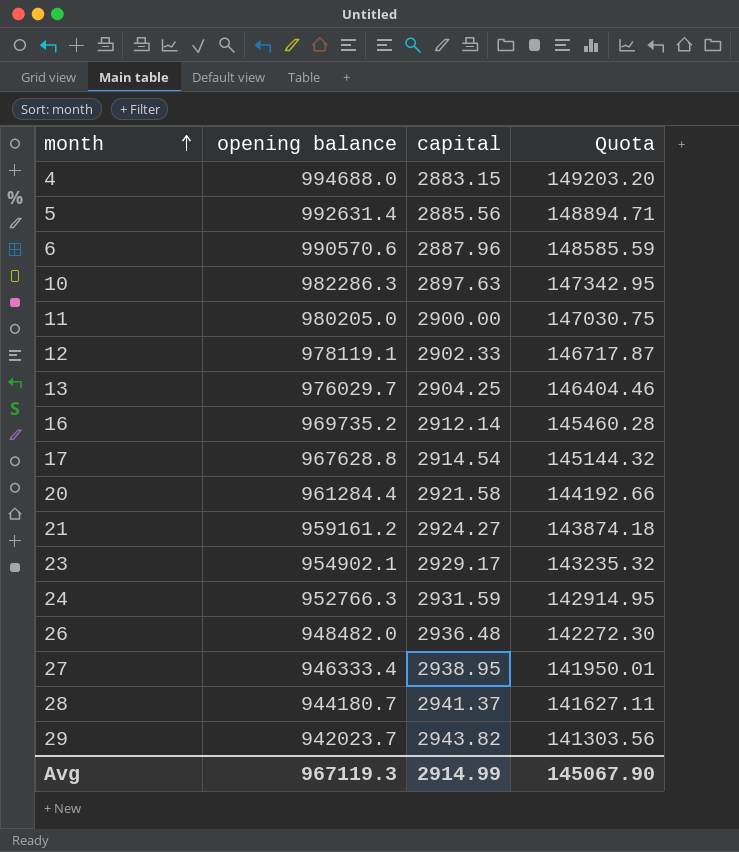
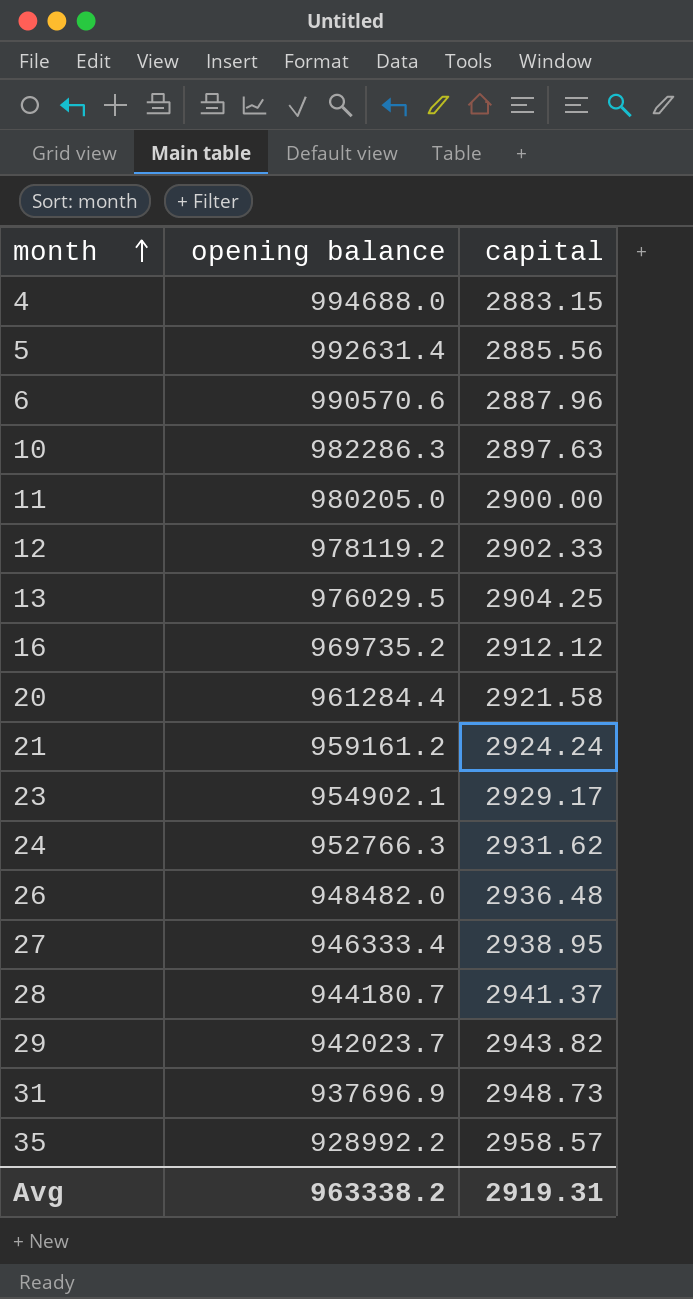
column Quota | formula: [opening balance] * 0.15 -> none
row 17: 967628.8 | 2914.54 | 145144.32 -> none
12 | opening balance: 978119.1 -> 978119.2
13 | opening balance: 976029.7 -> 976029.5
16 | capital: 2912.14 -> 2912.12
21 | capital: 2924.27 -> 2924.24
24 | capital: 2931.59 -> 2931.62
row 31: none -> 937696.9 | 2948.73
row 35: none -> 928992.2 | 2958.57
Avg | opening balance: 967119.3 -> 963338.2
Avg | capital: 2914.99 -> 2919.31

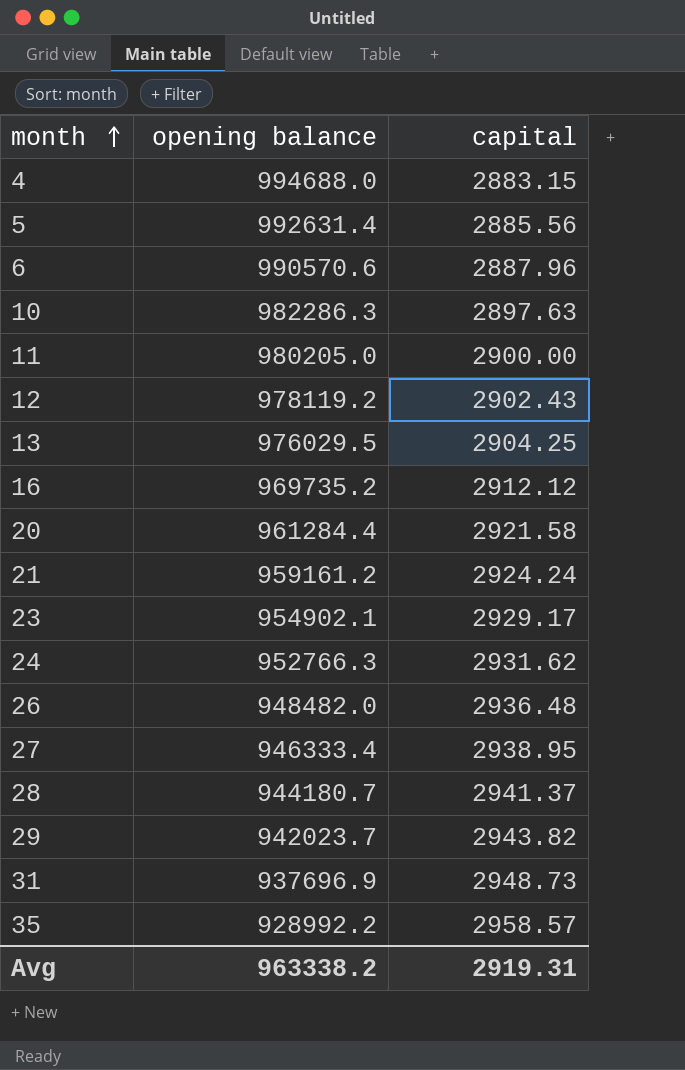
12 | capital: 2902.33 -> 2902.43

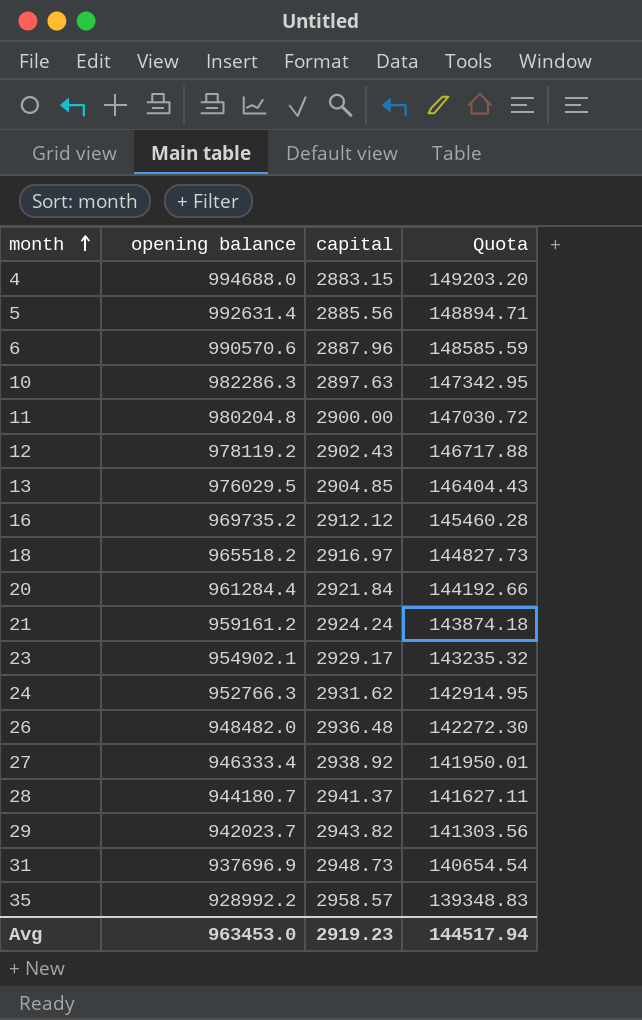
column Quota | formula: none -> [opening balance] * 0.15
11 | opening balance: 980205.0 -> 980204.8
13 | capital: 2904.25 -> 2904.85
row 18: none -> 965518.2 | 2916.97 | 144827.73
20 | capital: 2921.58 -> 2921.84
27 | capital: 2938.95 -> 2938.92
Avg | opening balance: 963338.2 -> 963453.0
Avg | capital: 2919.31 -> 2919.23

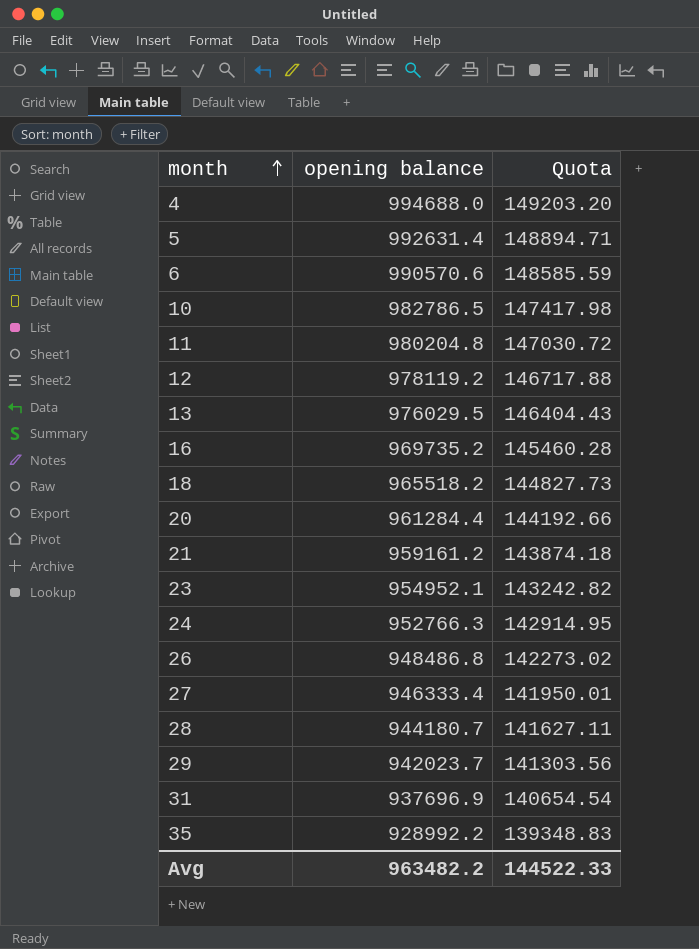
column capital | position: 3 -> none
10 | opening balance: 982286.3 -> 982786.5
10 | Quota: 147342.95 -> 147417.98
23 | opening balance: 954902.1 -> 954952.1
23 | Quota: 143235.32 -> 143242.82
26 | opening balance: 948482.0 -> 948486.8
26 | Quota: 142272.30 -> 142273.02
Avg | opening balance: 963453.0 -> 963482.2
Avg | Quota: 144517.94 -> 144522.33

